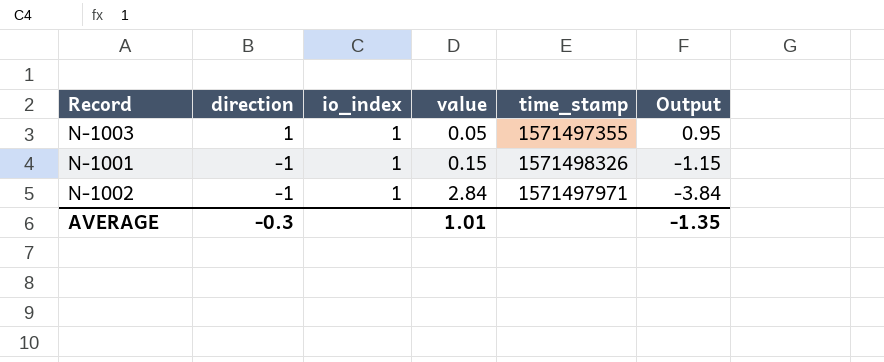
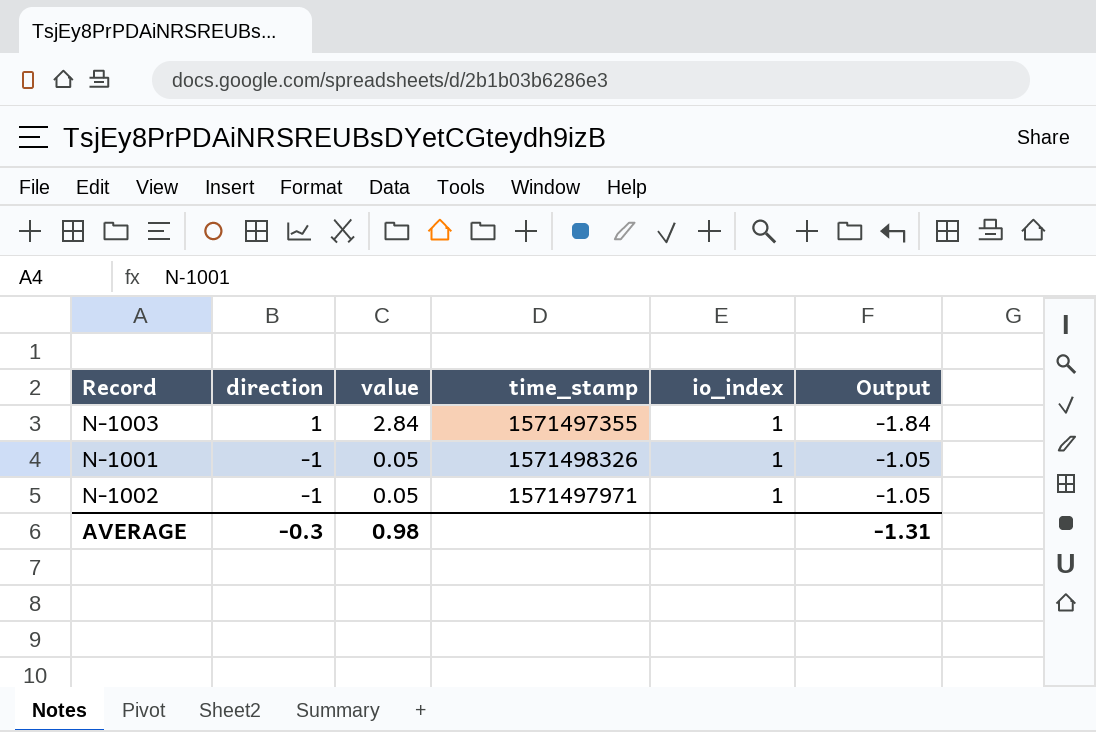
column io_index | position: 3 -> 5
N-1003 | value: 0.05 -> 2.84
N-1003 | Output: 0.95 -> -1.84
N-1001 | value: 0.15 -> 0.05
N-1001 | Output: -1.15 -> -1.05
N-1002 | value: 2.84 -> 0.05
N-1002 | Output: -3.84 -> -1.05
AVERAGE | value: 1.01 -> 0.98
AVERAGE | Output: -1.35 -> -1.31

